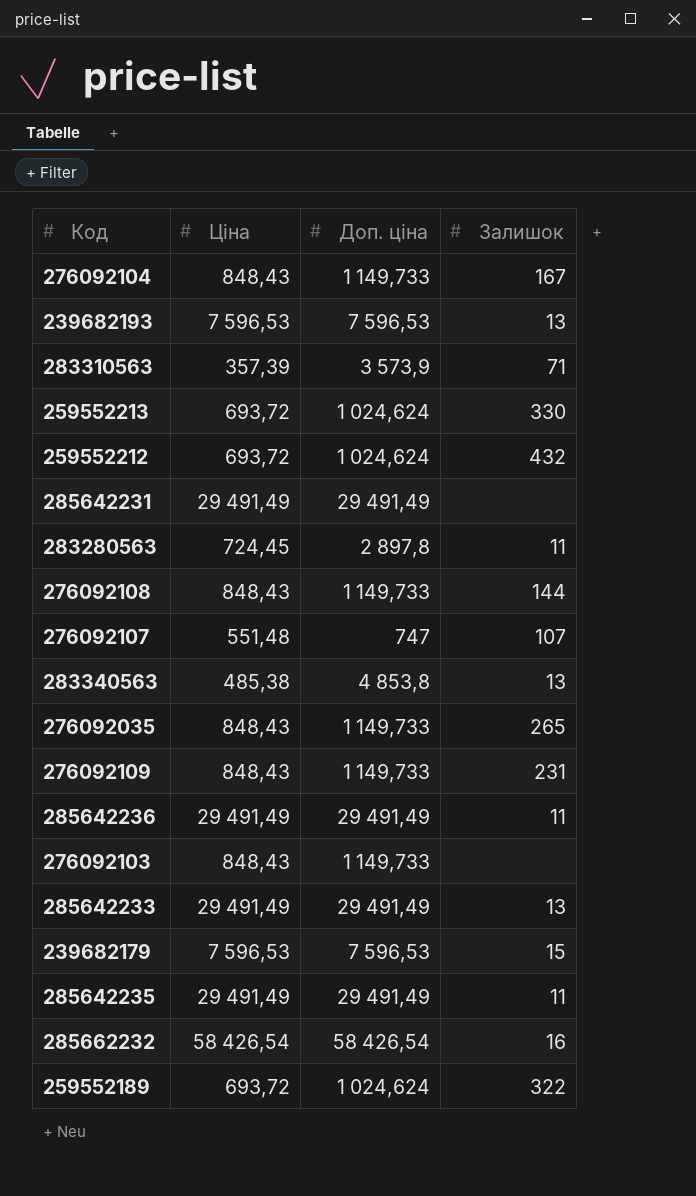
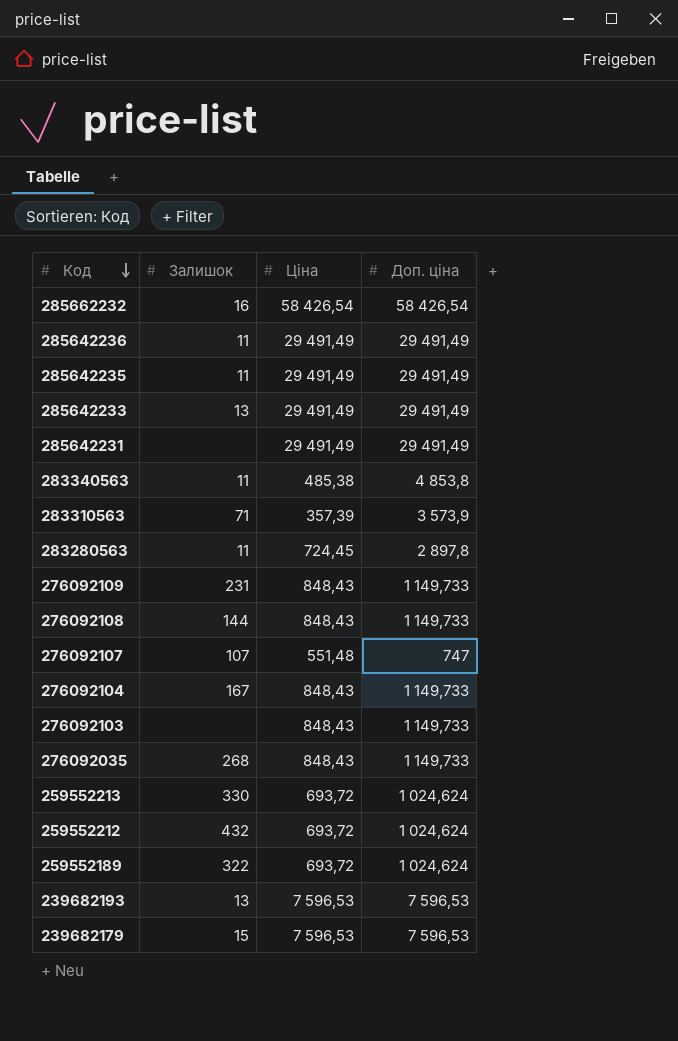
row order: none -> Код descending
column Залишок | position: 4 -> 2
283340563 | Залишок: 13 -> 11
276092035 | Залишок: 265 -> 268

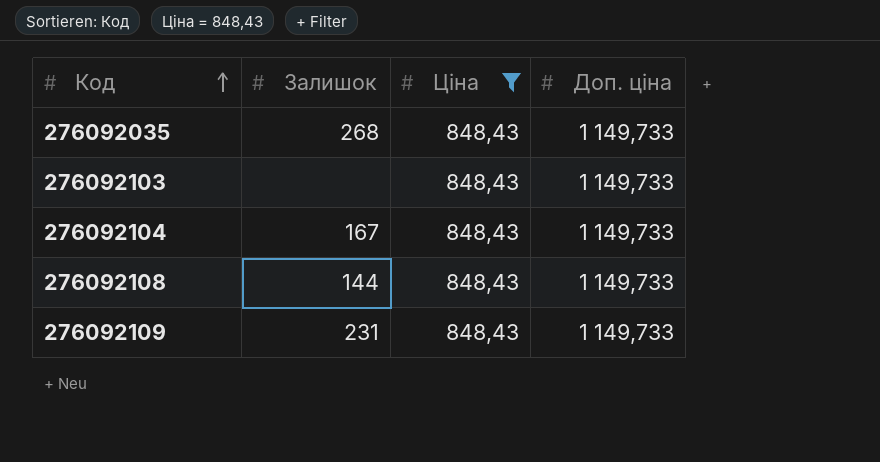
filter: none -> Ціна = 848,43
row order: Код descending -> Код ascending

